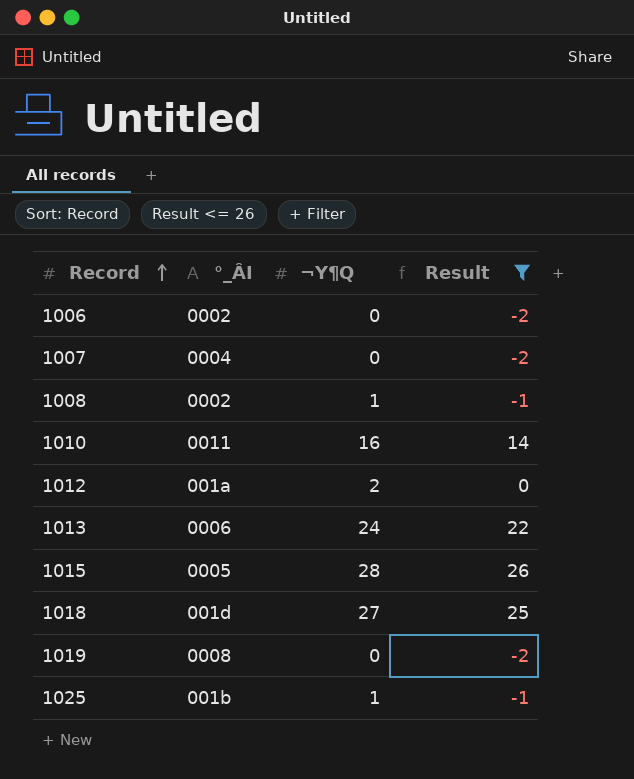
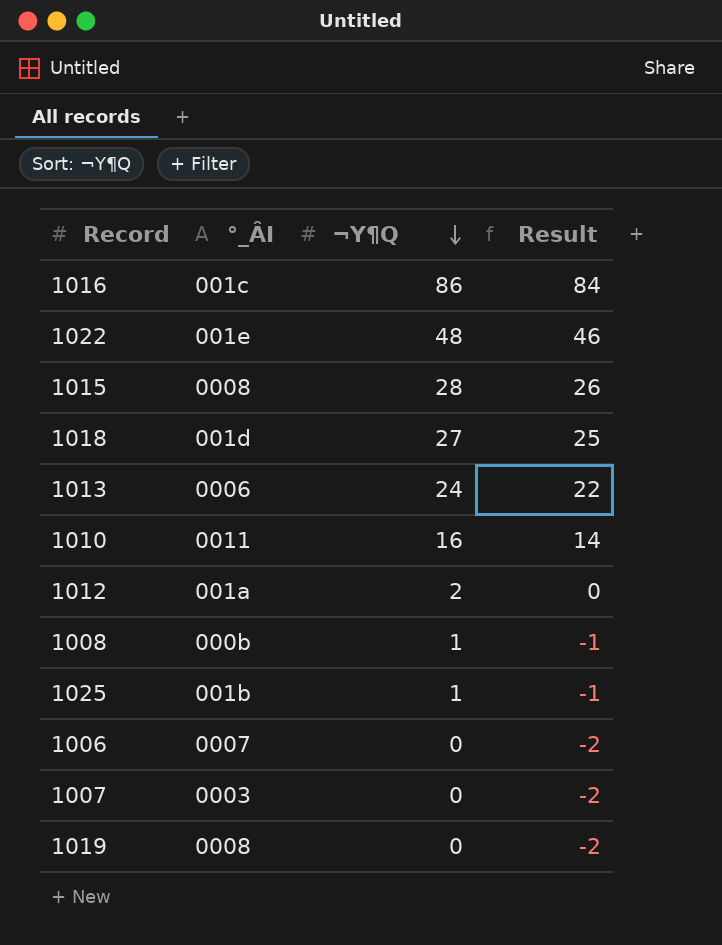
filter: Result <= 26 -> none
row order: Record ascending -> ¬Y¶Q descending
1015 | °_ÂI: 0005 -> 0008
1008 | °_ÂI: 0002 -> 000b
1006 | °_ÂI: 0002 -> 0007
1007 | °_ÂI: 0004 -> 0003

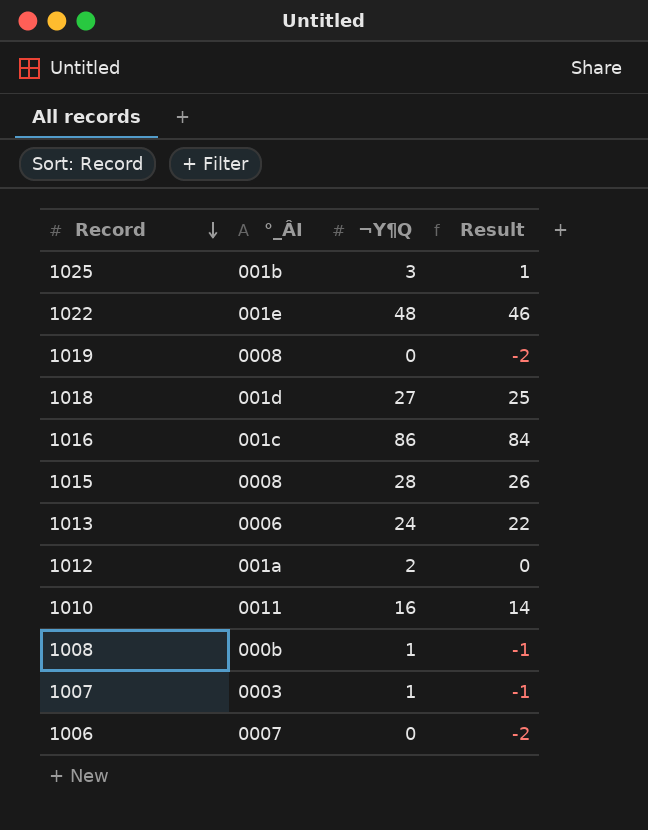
row order: ¬Y¶Q descending -> Record descending
1025 | ¬Y¶Q: 1 -> 3
1025 | Result: -1 -> 1
1007 | ¬Y¶Q: 0 -> 1
1007 | Result: -2 -> -1

